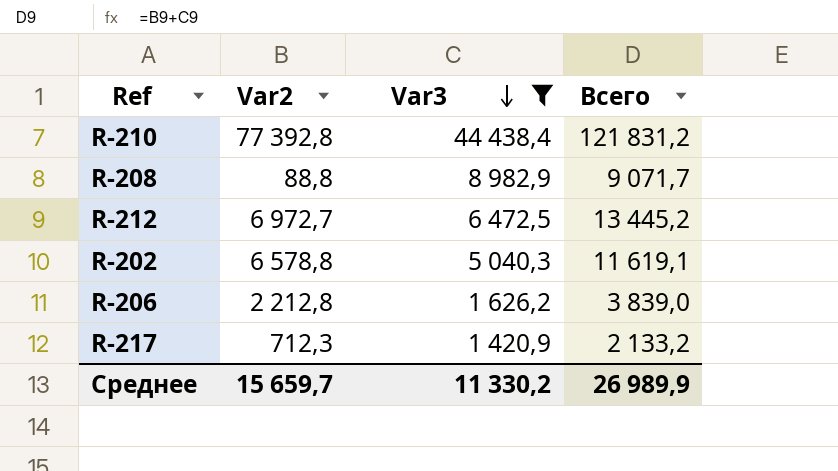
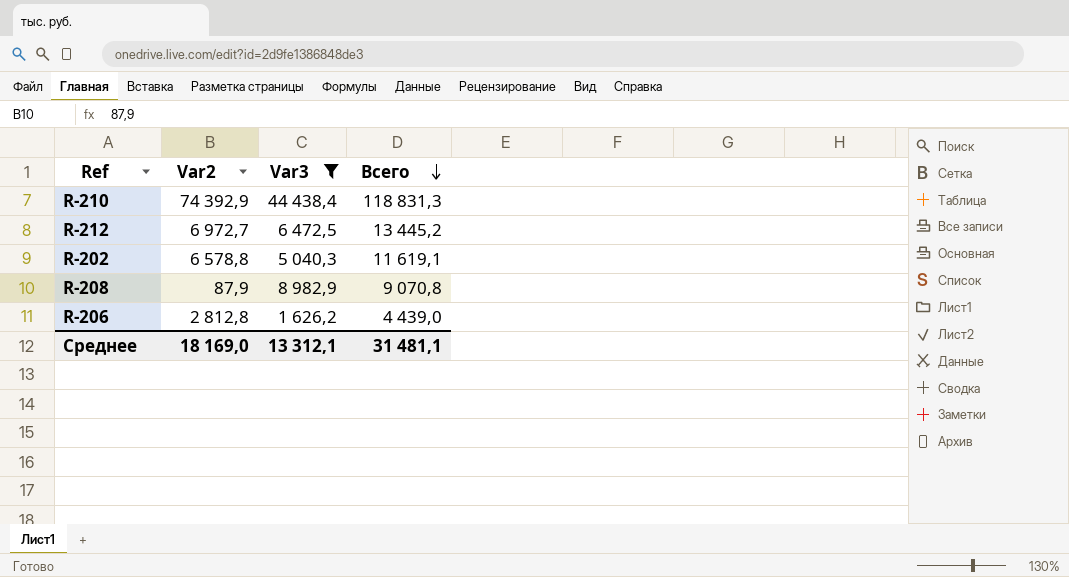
row order: Var3 descending -> Всего descending
row R-217: 712,3 | 1 420,9 | 2 133,2 -> none
R-210 | Var2: 77 392,8 -> 74 392,9
R-210 | Всего: 121 831,2 -> 118 831,3
R-208 | Var2: 88,8 -> 87,9
R-208 | Всего: 9 071,7 -> 9 070,8
R-206 | Var2: 2 212,8 -> 2 812,8
R-206 | Всего: 3 839,0 -> 4 439,0
Среднее | Var2: 15 659,7 -> 18 169,0
Среднее | Var3: 11 330,2 -> 13 312,1
Среднее | Всего: 26 989,9 -> 31 481,1

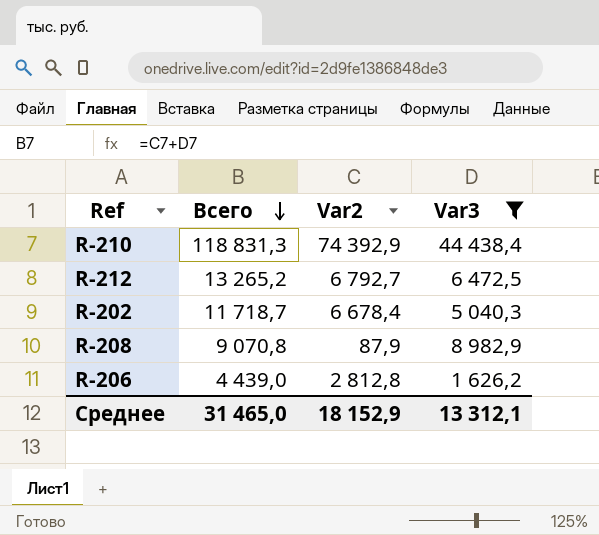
column Всего | position: 4 -> 2
R-212 | Всего: 13 445,2 -> 13 265,2
R-212 | Var2: 6 972,7 -> 6 792,7
R-202 | Всего: 11 619,1 -> 11 718,7
R-202 | Var2: 6 578,8 -> 6 678,4
Среднее | Всего: 31 481,1 -> 31 465,0
Среднее | Var2: 18 169,0 -> 18 152,9

